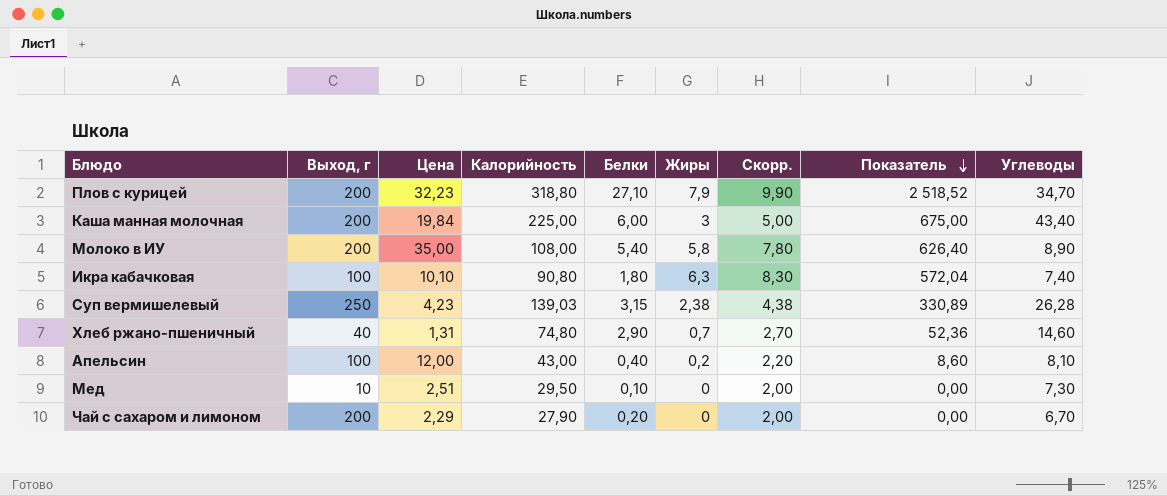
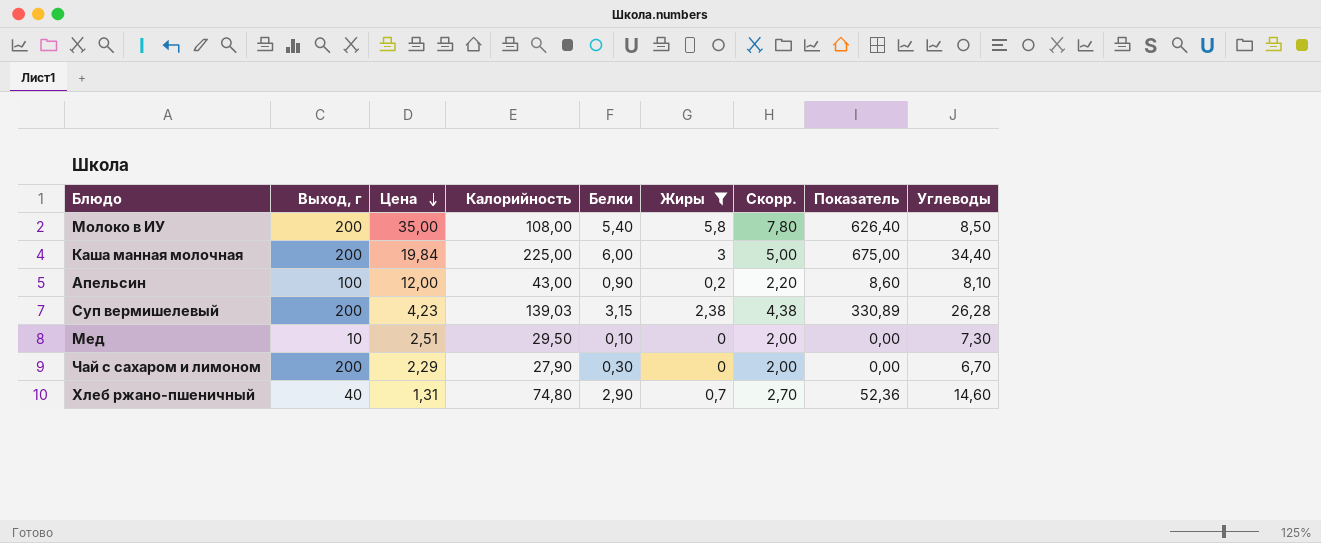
filter: none -> Жиры <= 5,8
row order: Показатель descending -> Цена descending
Молоко в ИУ | Углеводы: 8,90 -> 8,50
Каша манная молочная | Углеводы: 43,40 -> 34,40
Апельсин | Белки: 0,40 -> 0,90
Суп вермишелевый | Выход, г: 250 -> 200
Чай с сахаром и лимоном | Белки: 0,20 -> 0,30

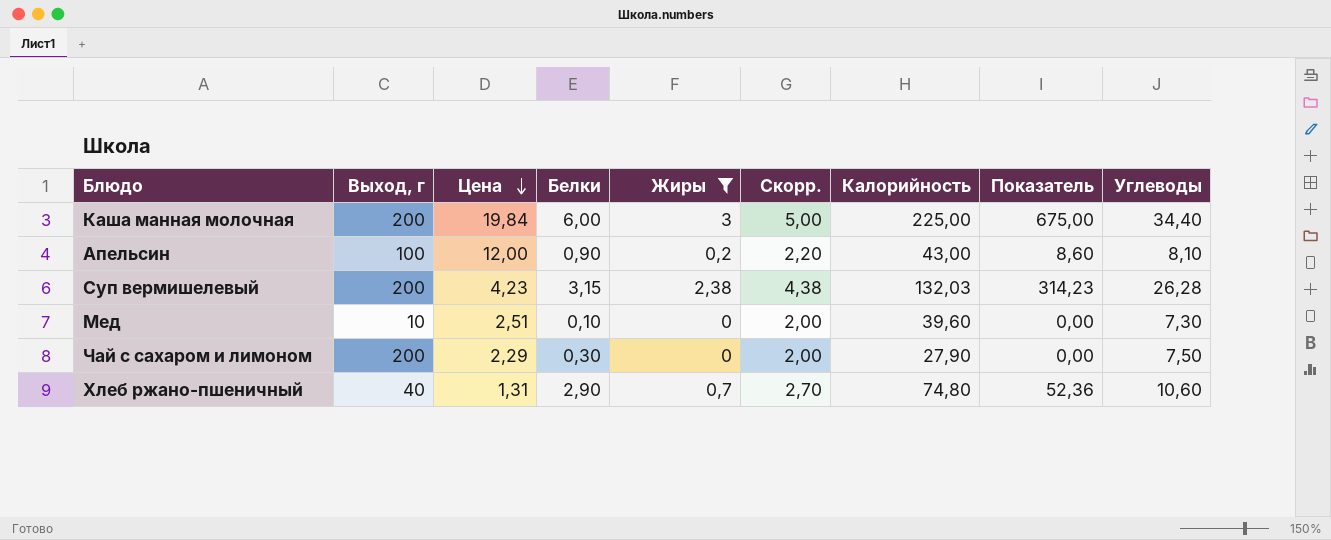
column Калорийность | position: 4 -> 7
row Молоко в ИУ: 200 | 35,00 | 108,00 | 5,40 | 5,8 | 7,80 | 626,40 | 8,50 -> none
Суп вермишелевый | Калорийность: 139,03 -> 132,03
Суп вермишелевый | Показатель: 330,89 -> 314,23
Мед | Калорийность: 29,50 -> 39,60
Чай с сахаром и лимоном | Углеводы: 6,70 -> 7,50
Хлеб ржано-пшеничный | Углеводы: 14,60 -> 10,60

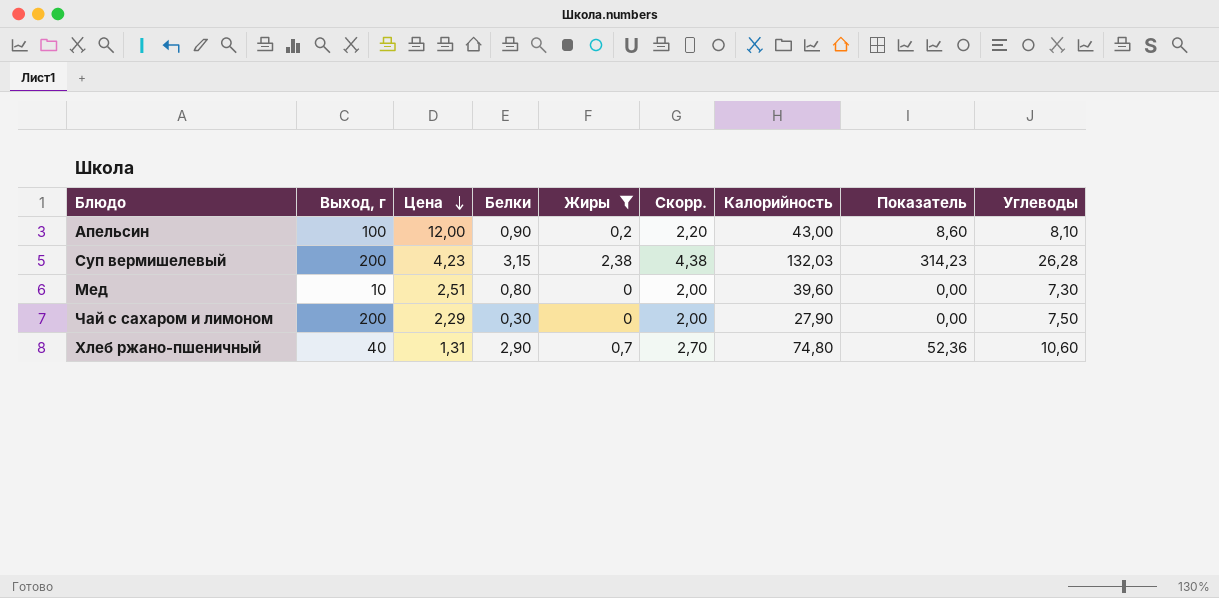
row Каша манная молочная: 200 | 19,84 | 6,00 | 3 | 5,00 | 225,00 | 675,00 | 34,40 -> none
Мед | Белки: 0,10 -> 0,80

